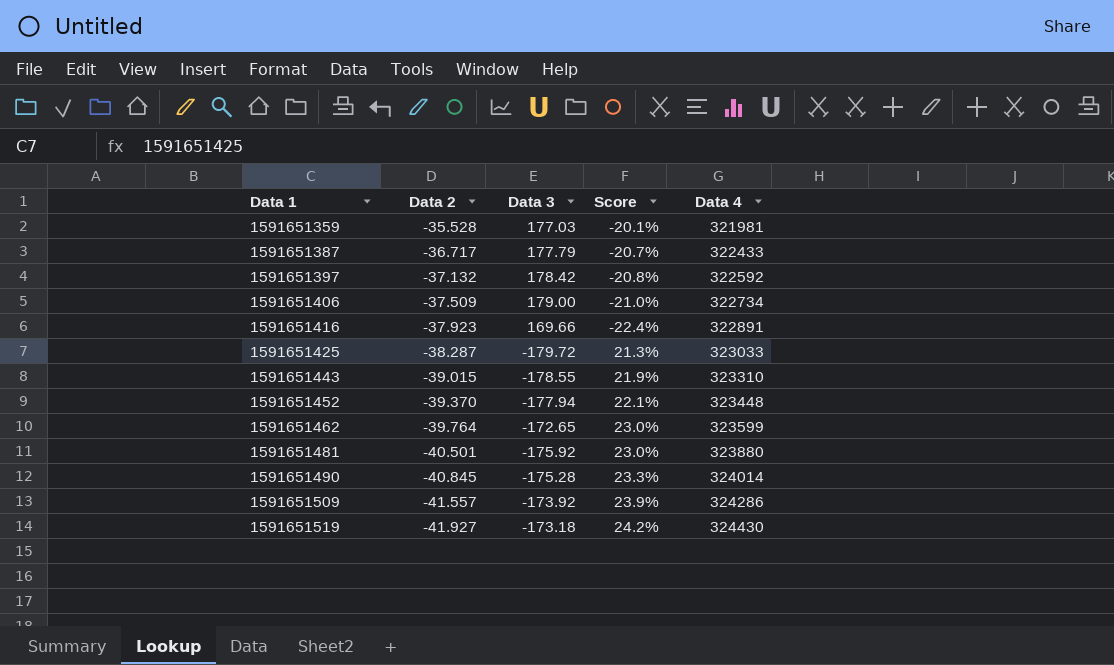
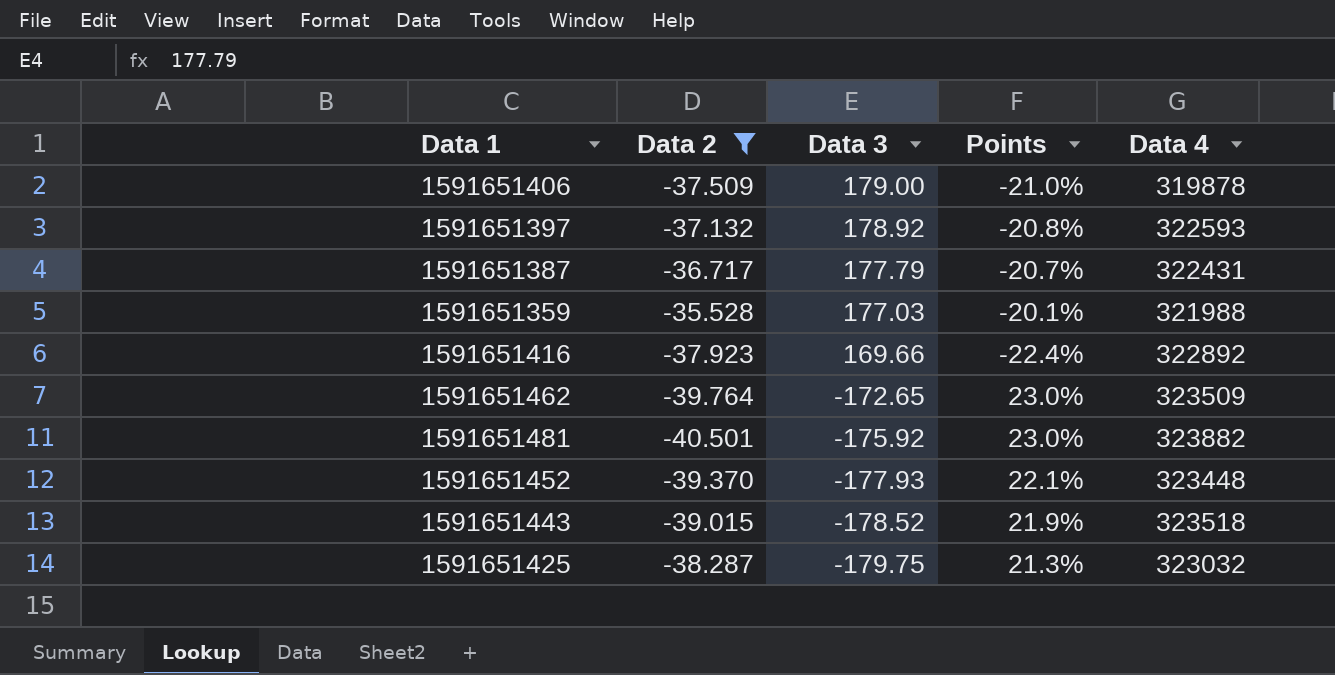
filter: none -> Data 2 >= -40.501
row order: Data 1 ascending -> Data 3 descending
column name: Score -> Points
1591651406 | Data 4: 322734 -> 319878
1591651397 | Data 3: 178.42 -> 178.92
1591651397 | Data 4: 322592 -> 322593
1591651387 | Data 4: 322433 -> 322431
1591651359 | Data 4: 321981 -> 321988
1591651416 | Data 4: 322891 -> 322892
1591651462 | Data 4: 323599 -> 323509
1591651481 | Data 4: 323880 -> 323882
1591651452 | Data 3: -177.94 -> -177.93
1591651443 | Data 3: -178.55 -> -178.52
1591651443 | Data 4: 323310 -> 323518
1591651425 | Data 3: -179.72 -> -179.75
1591651425 | Data 4: 323033 -> 323032

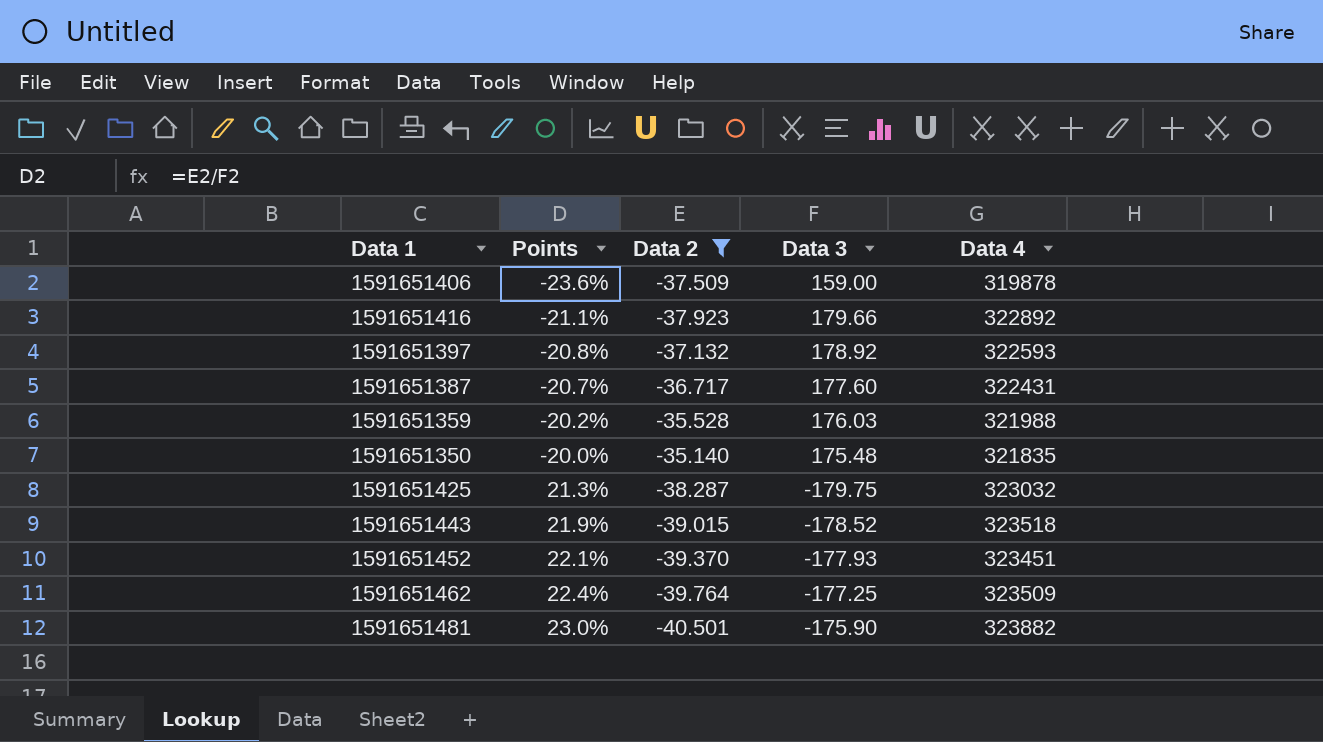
row order: Data 3 descending -> Points ascending
column Points | position: 4 -> 2
1591651406 | Points: -21.0% -> -23.6%
1591651406 | Data 3: 179.00 -> 159.00
1591651416 | Points: -22.4% -> -21.1%
1591651416 | Data 3: 169.66 -> 179.66
1591651387 | Data 3: 177.79 -> 177.60
1591651359 | Points: -20.1% -> -20.2%
1591651359 | Data 3: 177.03 -> 176.03
row 1591651350: none -> -20.0% | -35.140 | 175.48 | 321835
1591651452 | Data 4: 323448 -> 323451
1591651462 | Points: 23.0% -> 22.4%
1591651462 | Data 3: -172.65 -> -177.25
1591651481 | Data 3: -175.92 -> -175.90

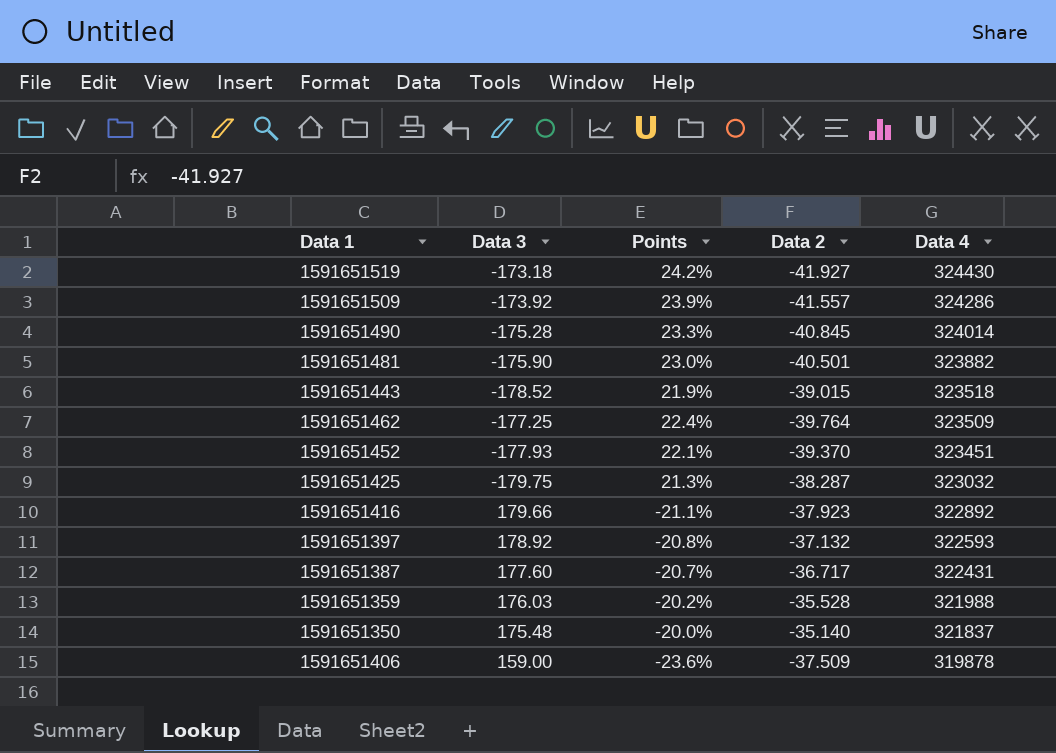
filter: Data 2 >= -40.501 -> none
row order: Points ascending -> Data 4 descending
column Data 3 | position: 4 -> 2
1591651350 | Data 4: 321835 -> 321837

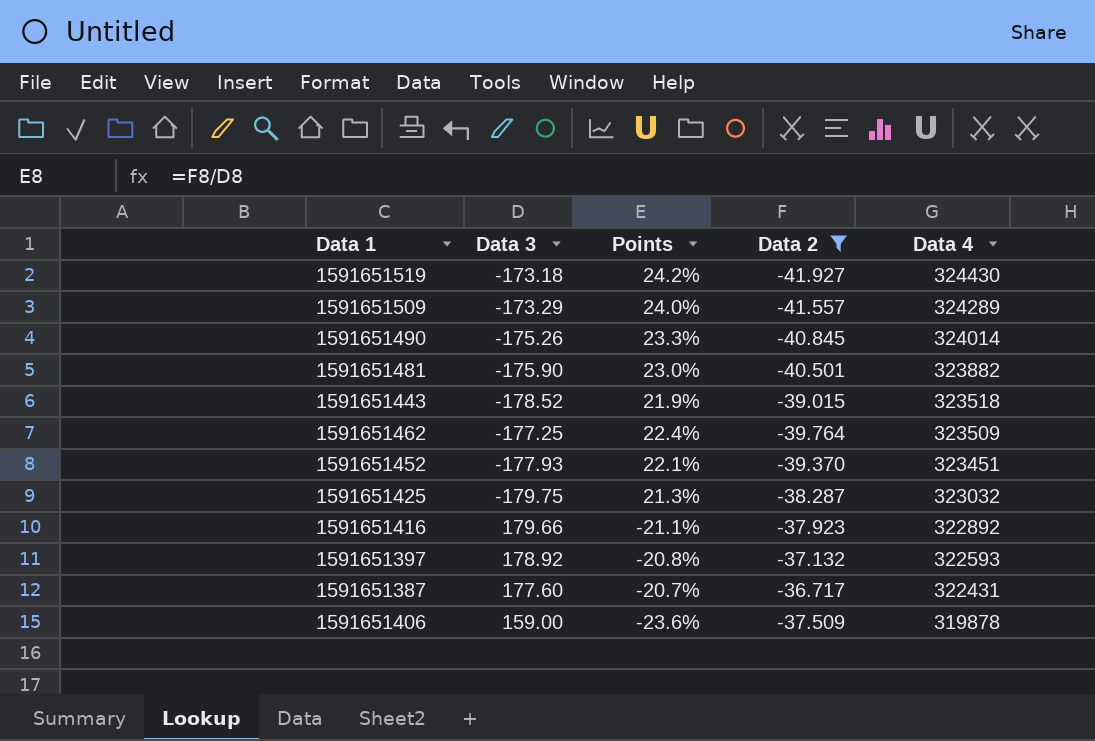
filter: none -> Data 2 <= -36.717
1591651509 | Data 3: -173.92 -> -173.29
1591651509 | Points: 23.9% -> 24.0%
1591651509 | Data 4: 324286 -> 324289
1591651490 | Data 3: -175.28 -> -175.26

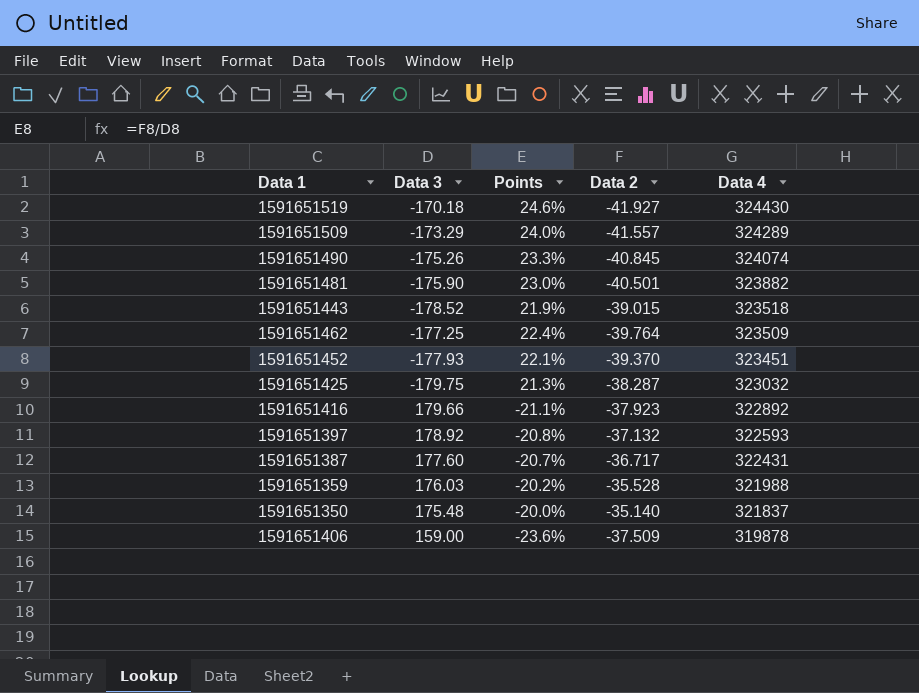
filter: Data 2 <= -36.717 -> none
1591651519 | Data 3: -173.18 -> -170.18
1591651519 | Points: 24.2% -> 24.6%
1591651490 | Data 4: 324014 -> 324074

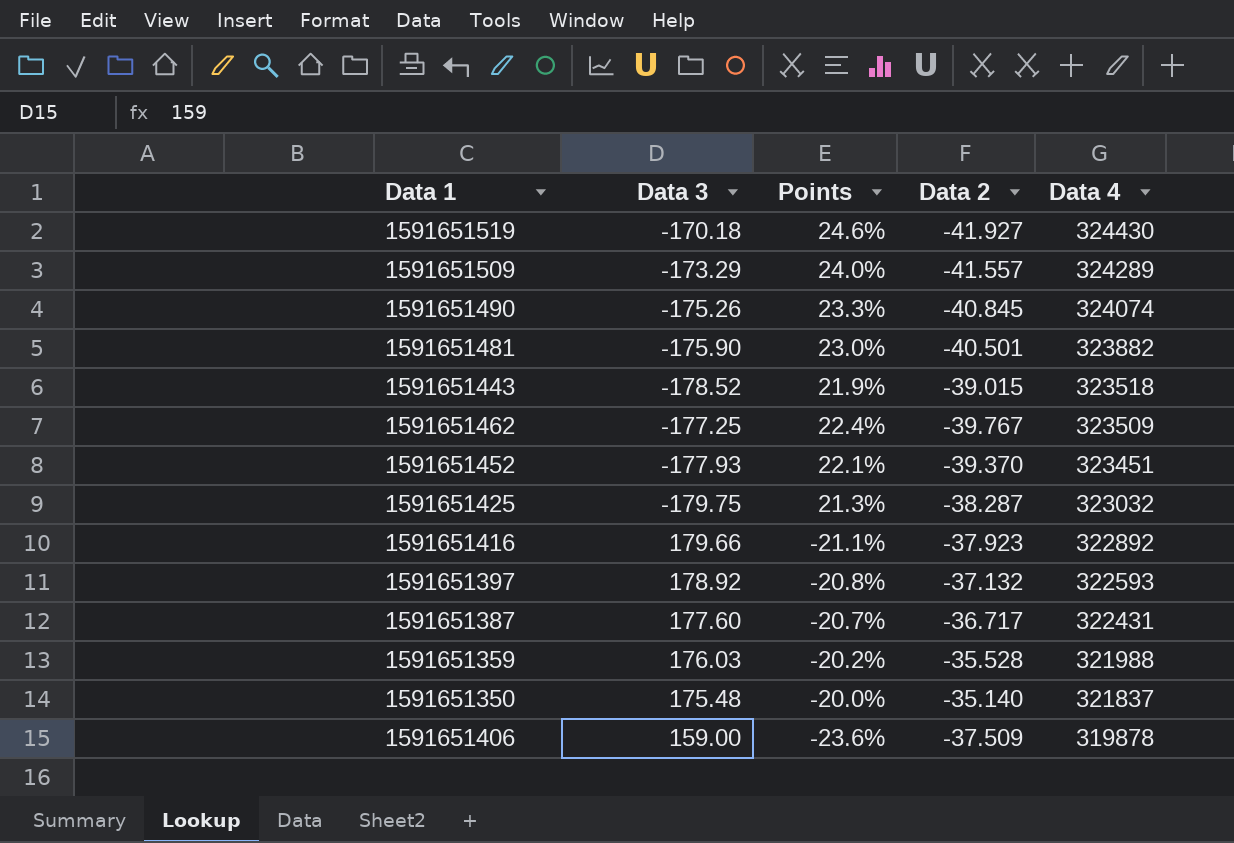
1591651462 | Data 2: -39.764 -> -39.767

